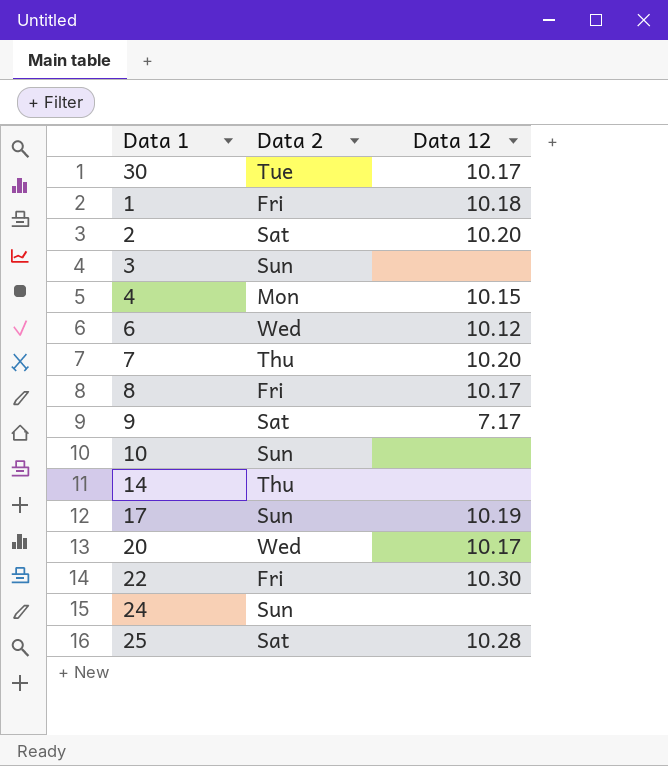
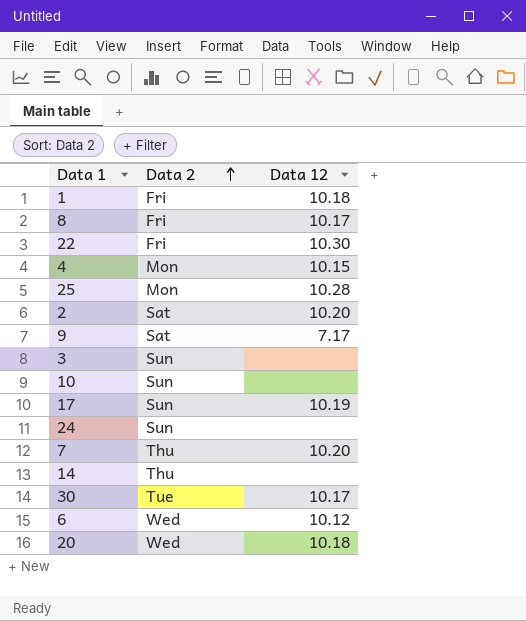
row order: none -> Data 2 ascending
25 | Data 2: Sat -> Mon
20 | Data 12: 10.17 -> 10.18

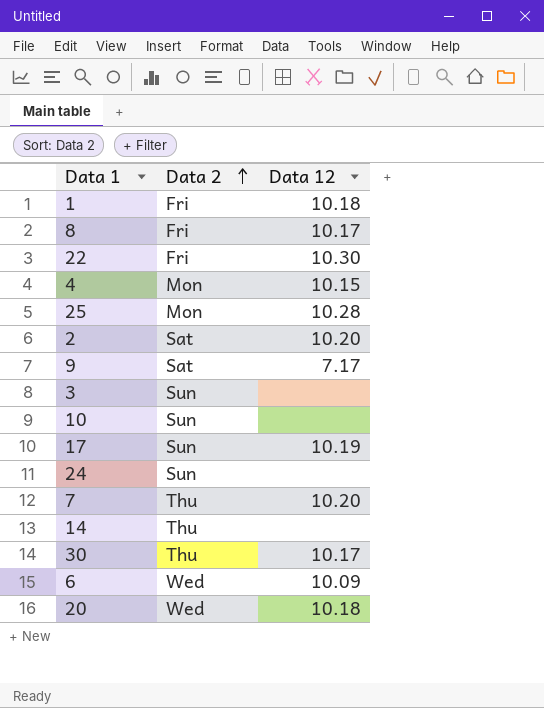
30 | Data 2: Tue -> Thu
6 | Data 12: 10.12 -> 10.09

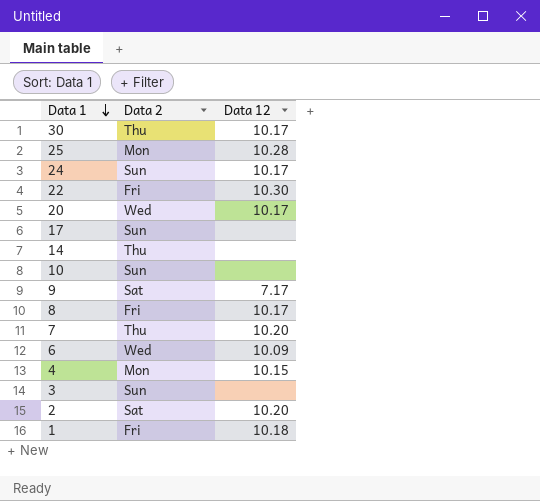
row order: Data 2 ascending -> Data 1 descending
24 | Data 12: none -> 10.17
20 | Data 12: 10.18 -> 10.17
17 | Data 12: 10.19 -> none

